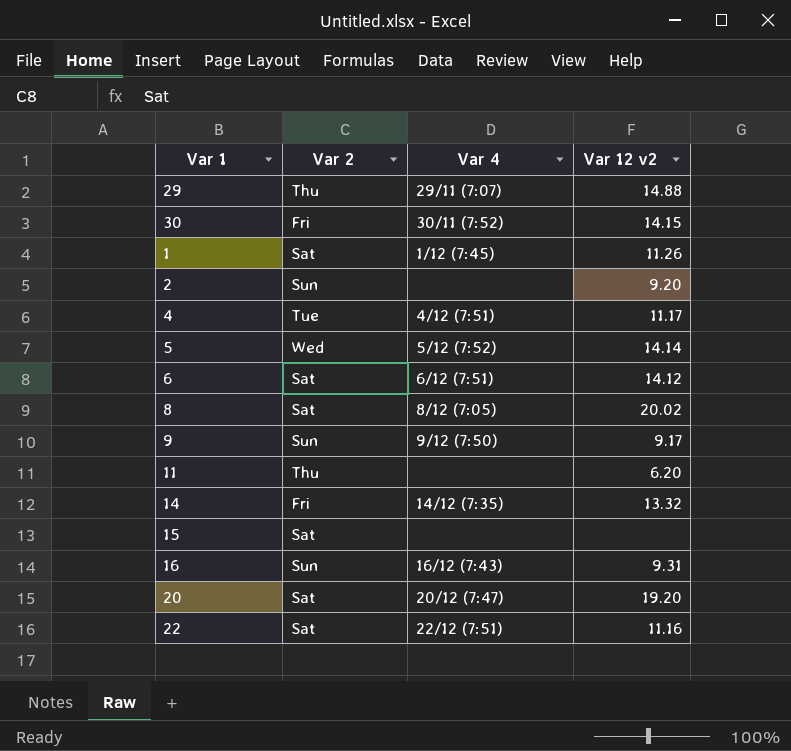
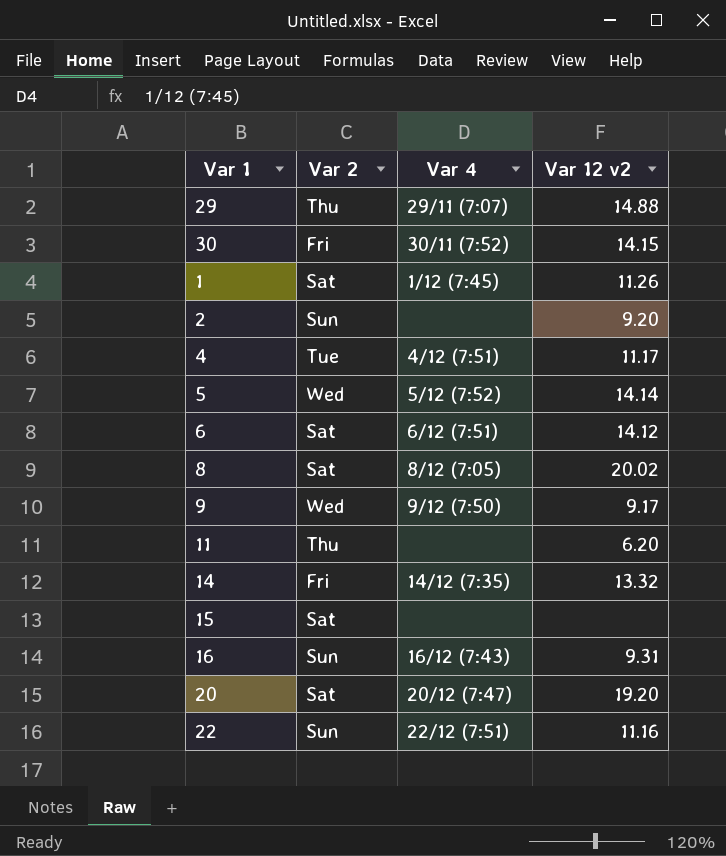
9 | Var 2: Sun -> Wed
22 | Var 2: Sat -> Sun

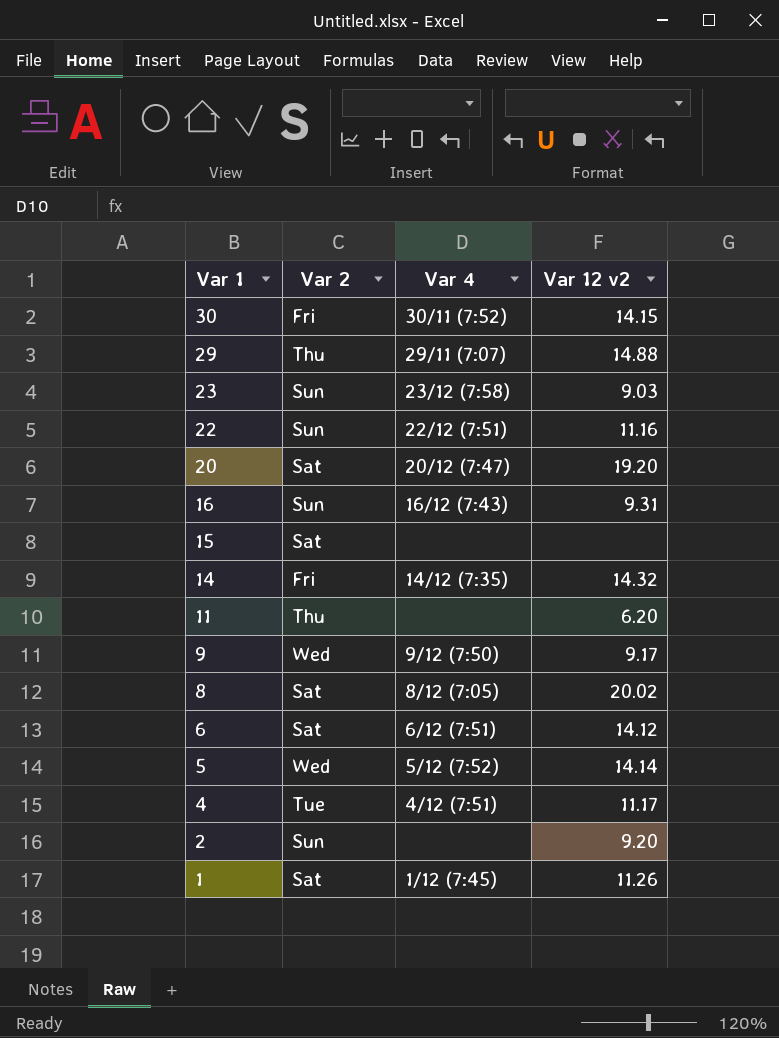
row order: none -> Var 1 descending
row 23: none -> Sun | 23/12 (7:58) | 9.03
14 | Var 12 v2: 13.32 -> 14.32

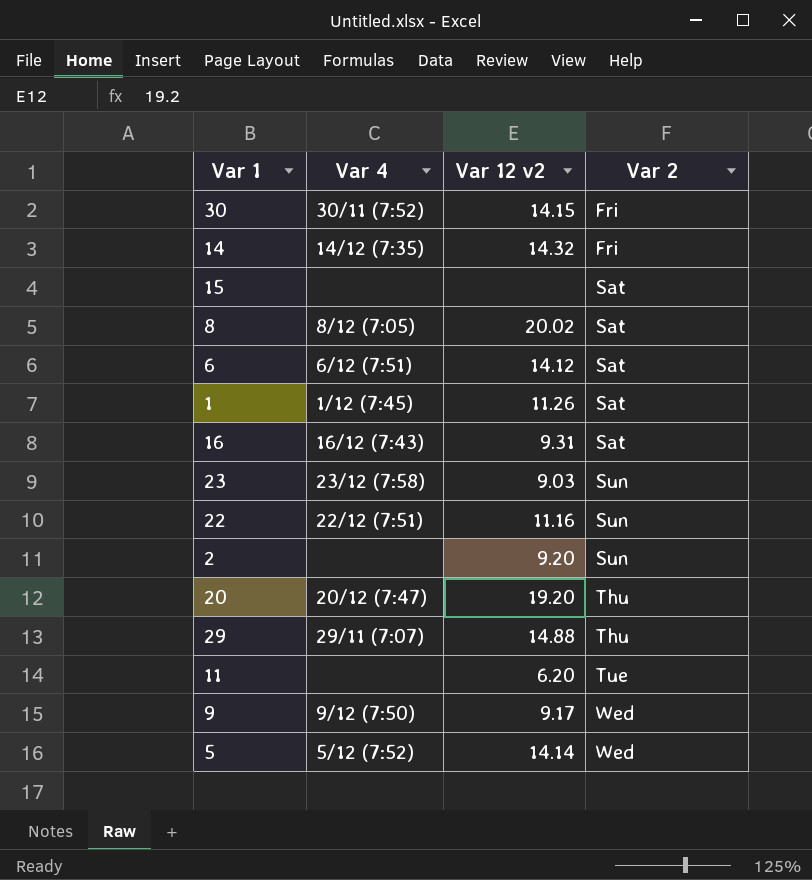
row order: Var 1 descending -> Var 2 ascending
column Var 2 | position: 2 -> 4
row 4: Tue | 4/12 (7:51) | 11.17 -> none
16 | Var 2: Sun -> Sat
20 | Var 2: Sat -> Thu
11 | Var 2: Thu -> Tue

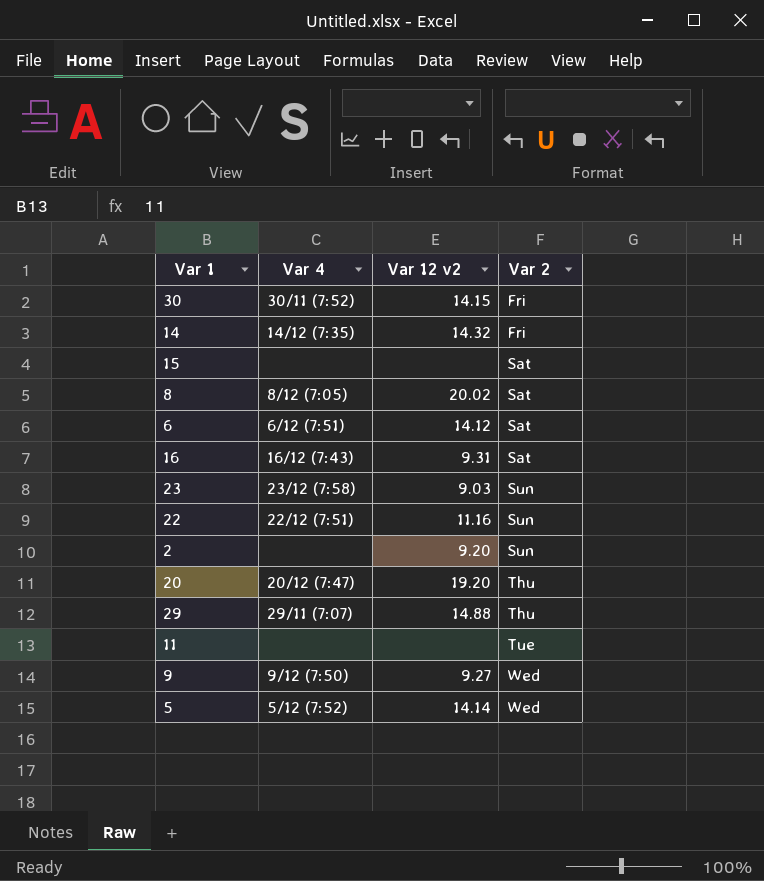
row 1: 1/12 (7:45) | 11.26 | Sat -> none
11 | Var 12 v2: 6.20 -> none
9 | Var 12 v2: 9.17 -> 9.27

